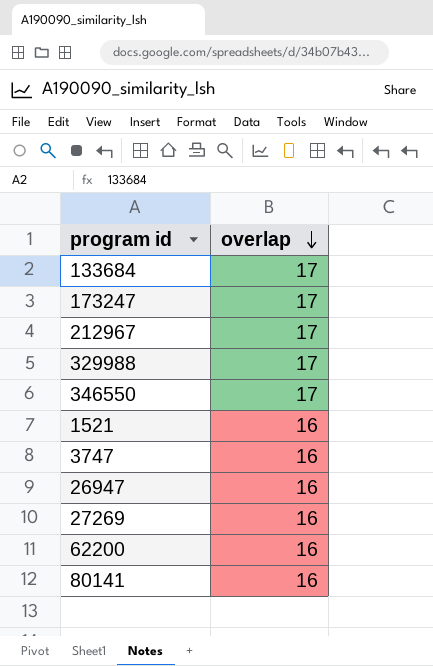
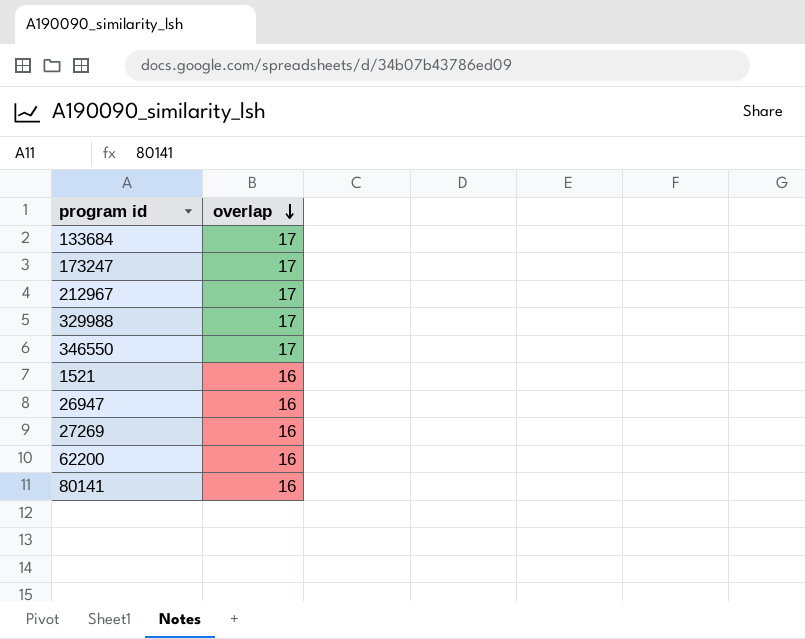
row 3747: 16 -> none

